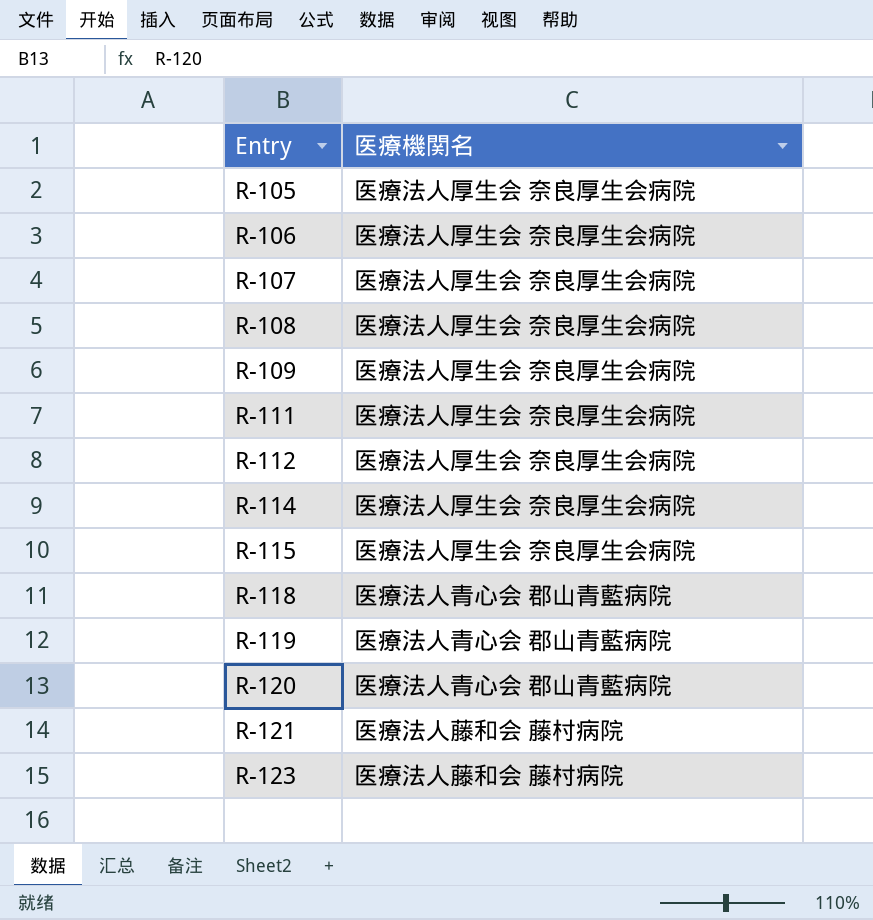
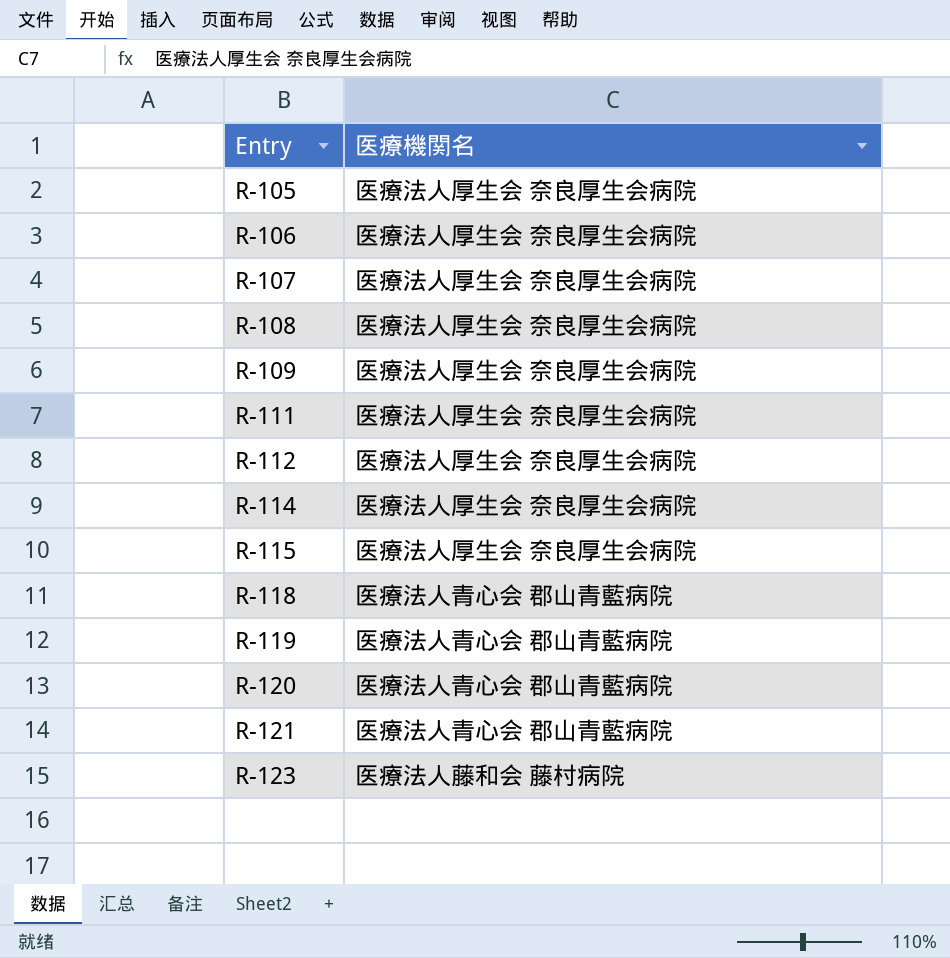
R-121 | 医療機関名: 医療法人藤和会 藤村病院 -> 医療法人青心会 郡山青藍病院

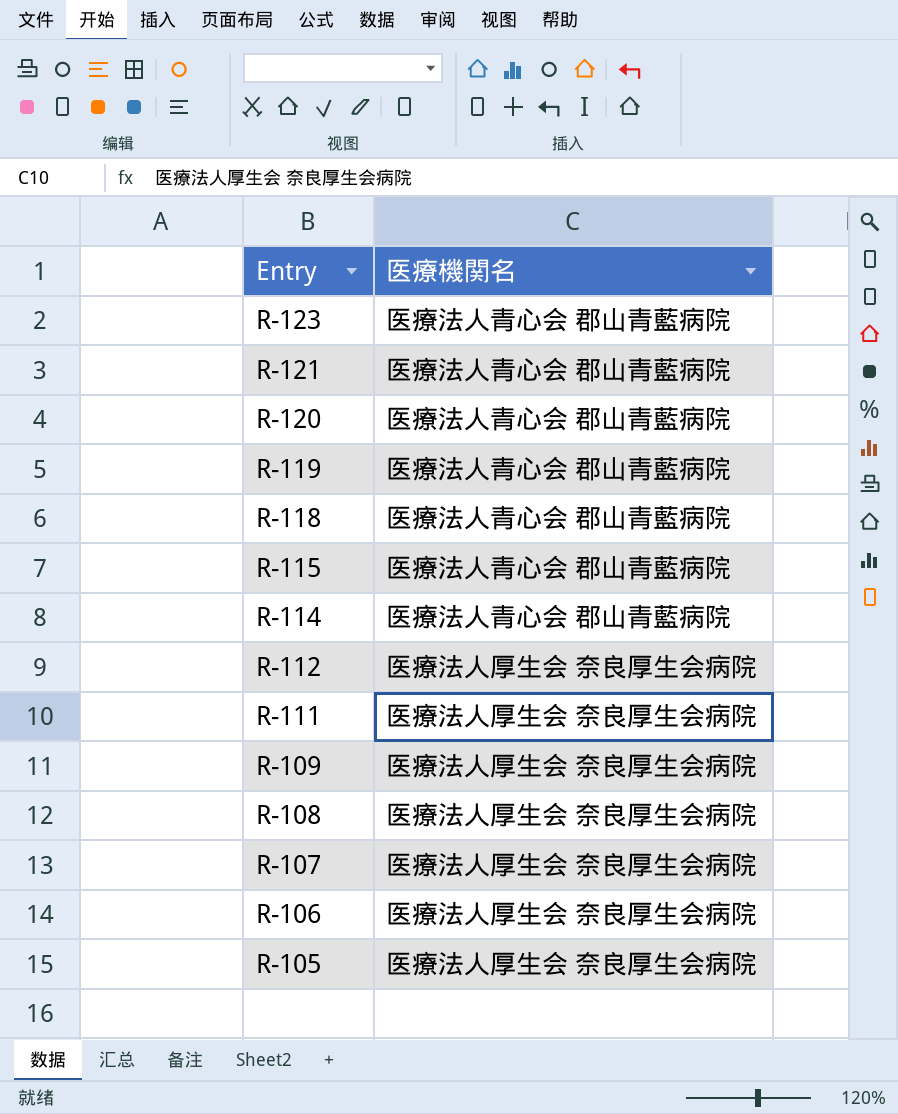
row order: Entry ascending -> Entry descending
R-123 | 医療機関名: 医療法人藤和会 藤村病院 -> 医療法人青心会 郡山青藍病院
R-115 | 医療機関名: 医療法人厚生会 奈良厚生会病院 -> 医療法人青心会 郡山青藍病院
R-114 | 医療機関名: 医療法人厚生会 奈良厚生会病院 -> 医療法人青心会 郡山青藍病院

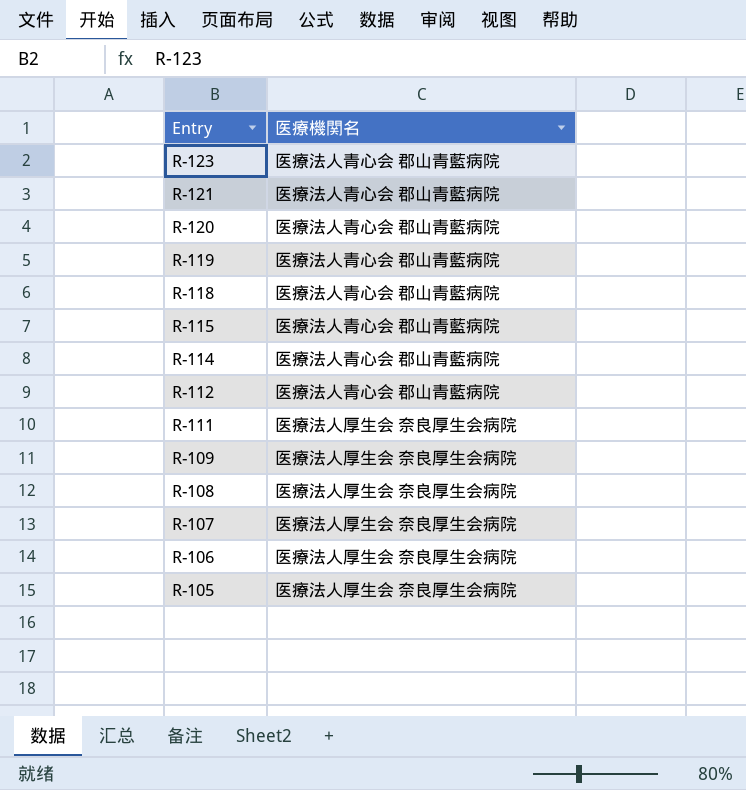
R-112 | 医療機関名: 医療法人厚生会 奈良厚生会病院 -> 医療法人青心会 郡山青藍病院

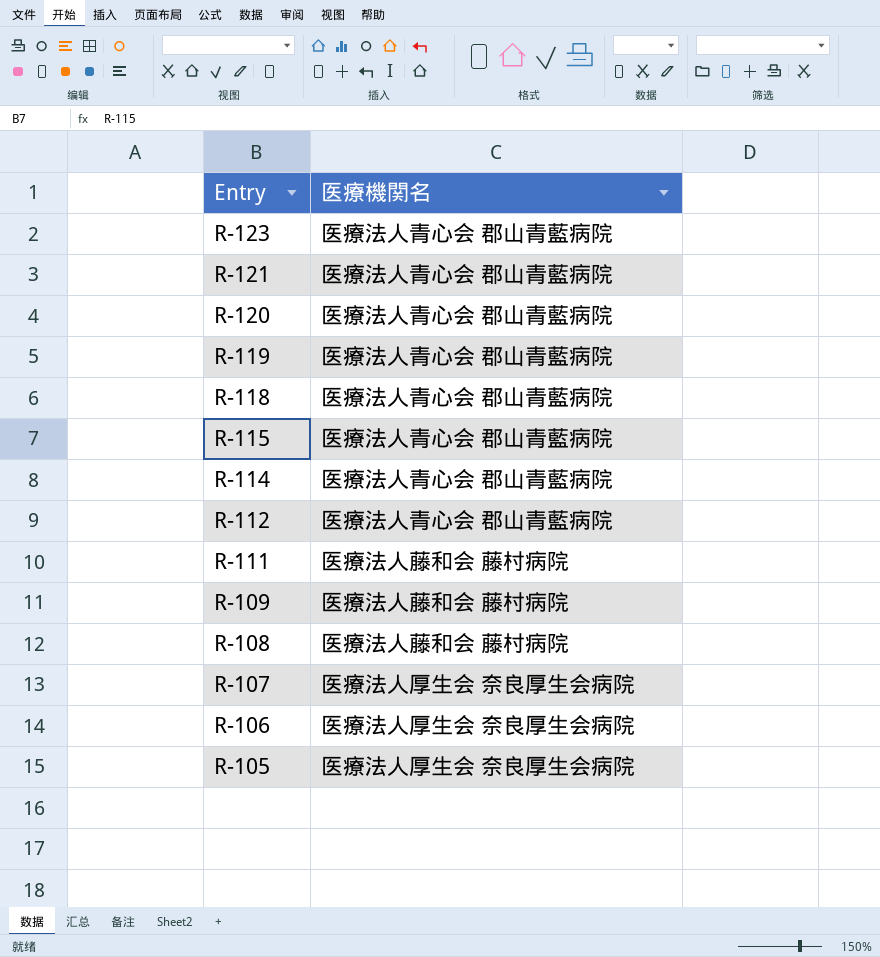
R-111 | 医療機関名: 医療法人厚生会 奈良厚生会病院 -> 医療法人藤和会 藤村病院
R-109 | 医療機関名: 医療法人厚生会 奈良厚生会病院 -> 医療法人藤和会 藤村病院
R-108 | 医療機関名: 医療法人厚生会 奈良厚生会病院 -> 医療法人藤和会 藤村病院

